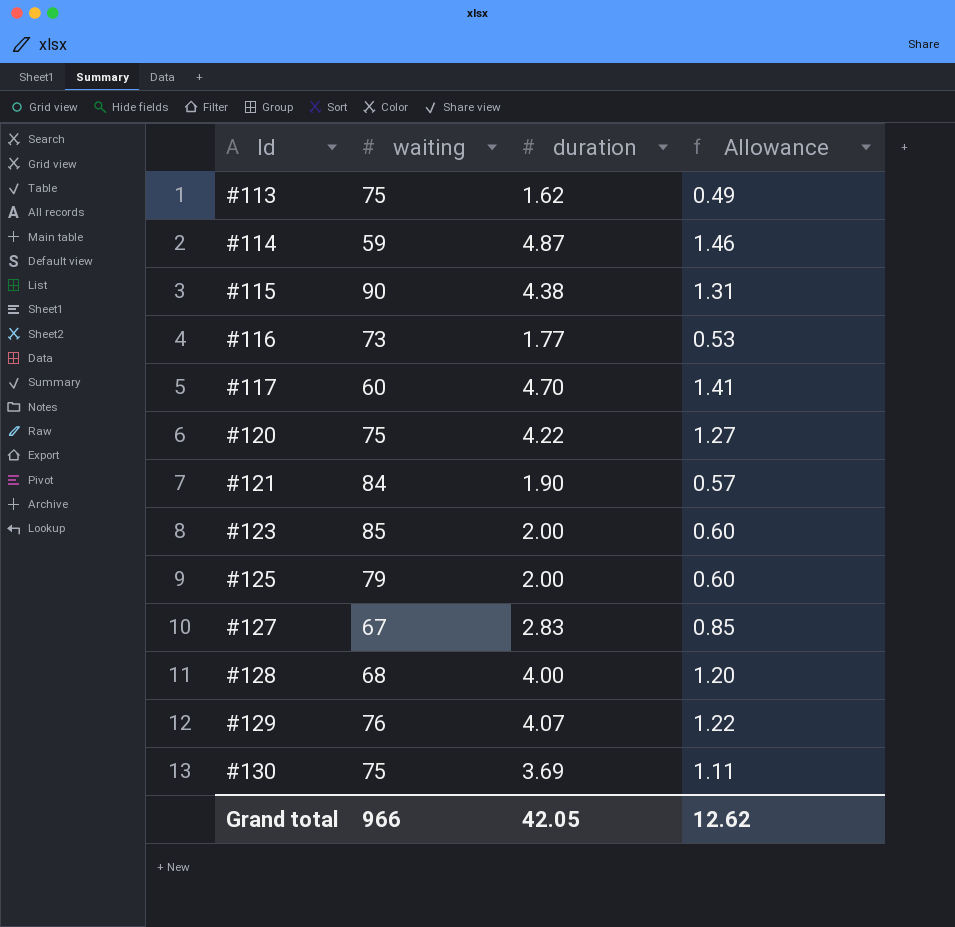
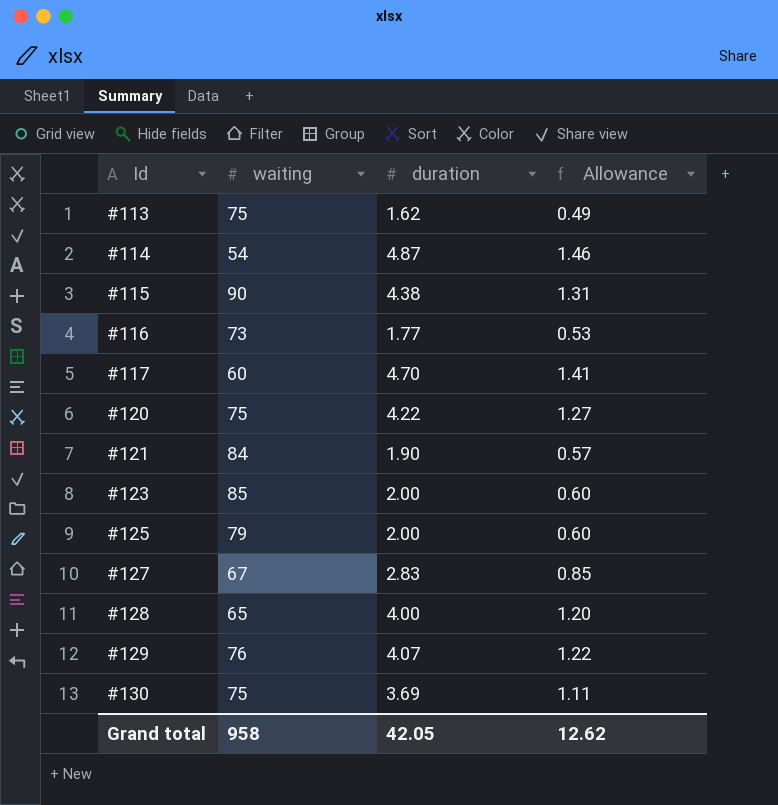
#114 | waiting: 59 -> 54
#128 | waiting: 68 -> 65
Grand total | waiting: 966 -> 958

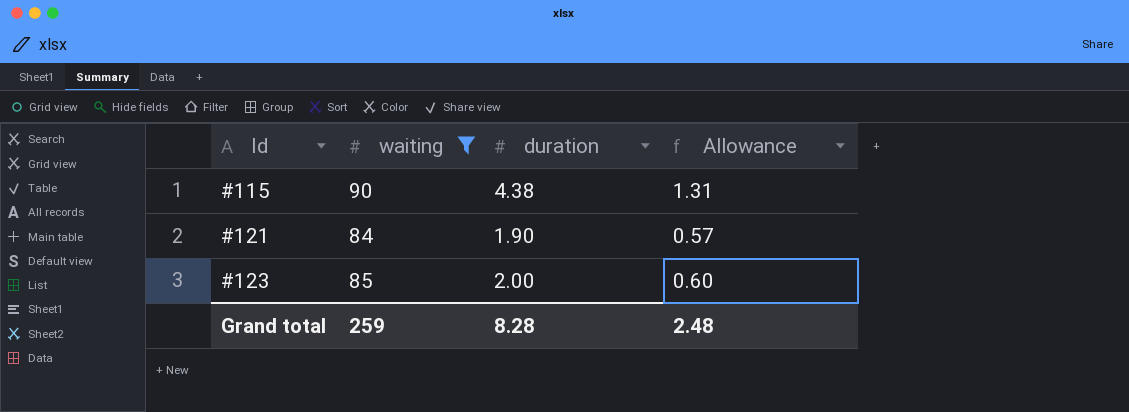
filter: none -> waiting >= 84
Grand total | waiting: 958 -> 259
Grand total | duration: 42.05 -> 8.28
Grand total | Allowance: 12.62 -> 2.48

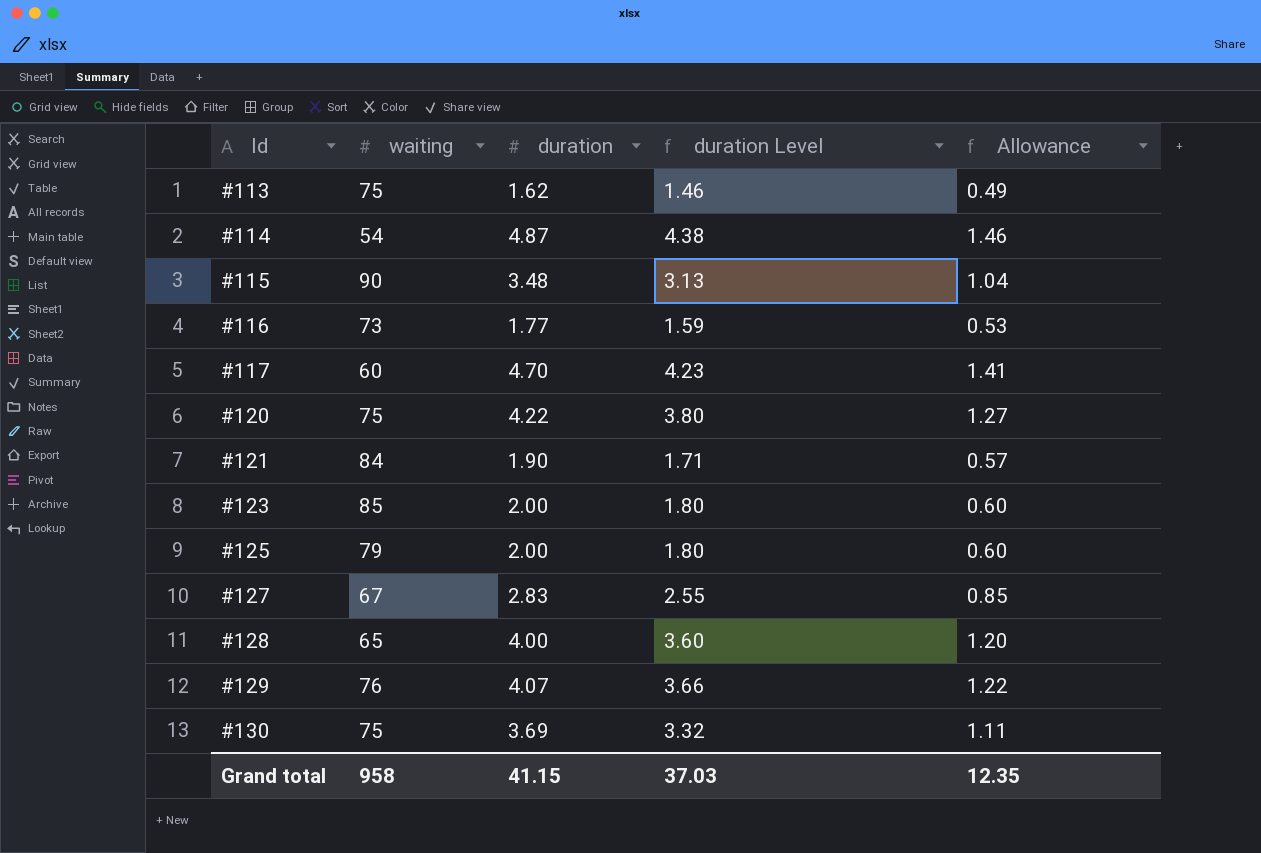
filter: waiting >= 84 -> none
column duration Level | formula: none -> [duration] * 0.9
#115 | duration: 4.38 -> 3.48
#115 | Allowance: 1.31 -> 1.04
Grand total | waiting: 259 -> 958
Grand total | duration: 8.28 -> 41.15
Grand total | Allowance: 2.48 -> 12.35

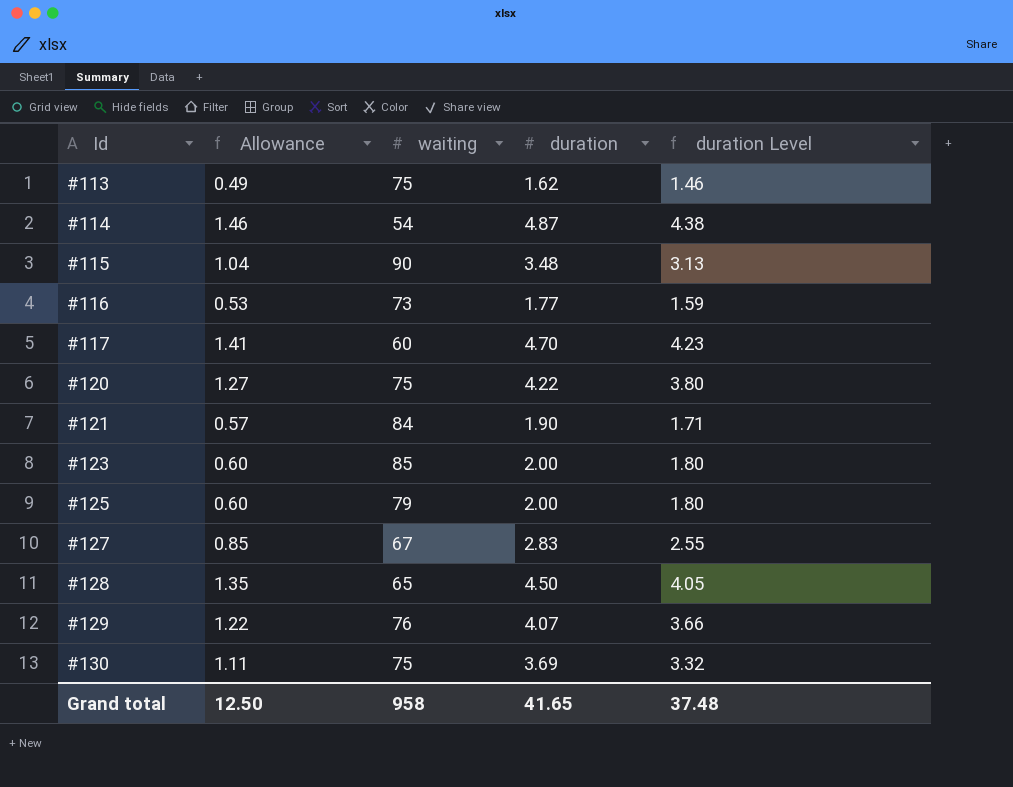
column Allowance | position: 5 -> 2
#128 | Allowance: 1.20 -> 1.35
#128 | duration: 4.00 -> 4.50
#128 | duration Level: 3.60 -> 4.05
Grand total | Allowance: 12.35 -> 12.50
Grand total | duration: 41.15 -> 41.65
Grand total | duration Level: 37.03 -> 37.48

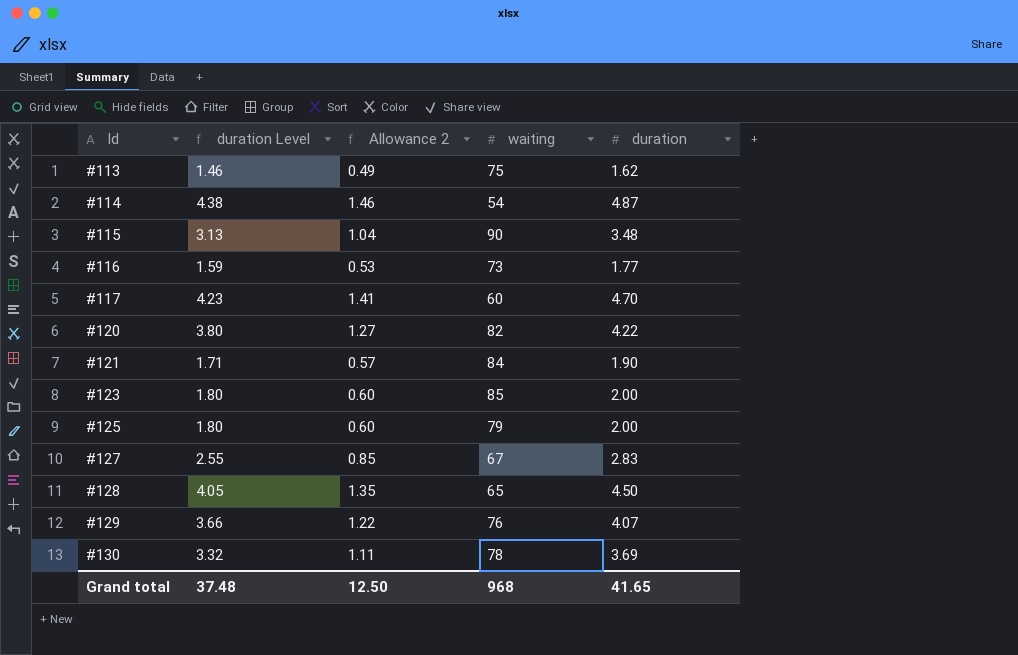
column duration Level | position: 5 -> 2
column name: Allowance -> Allowance 2
#120 | waiting: 75 -> 82
#130 | waiting: 75 -> 78
Grand total | waiting: 958 -> 968

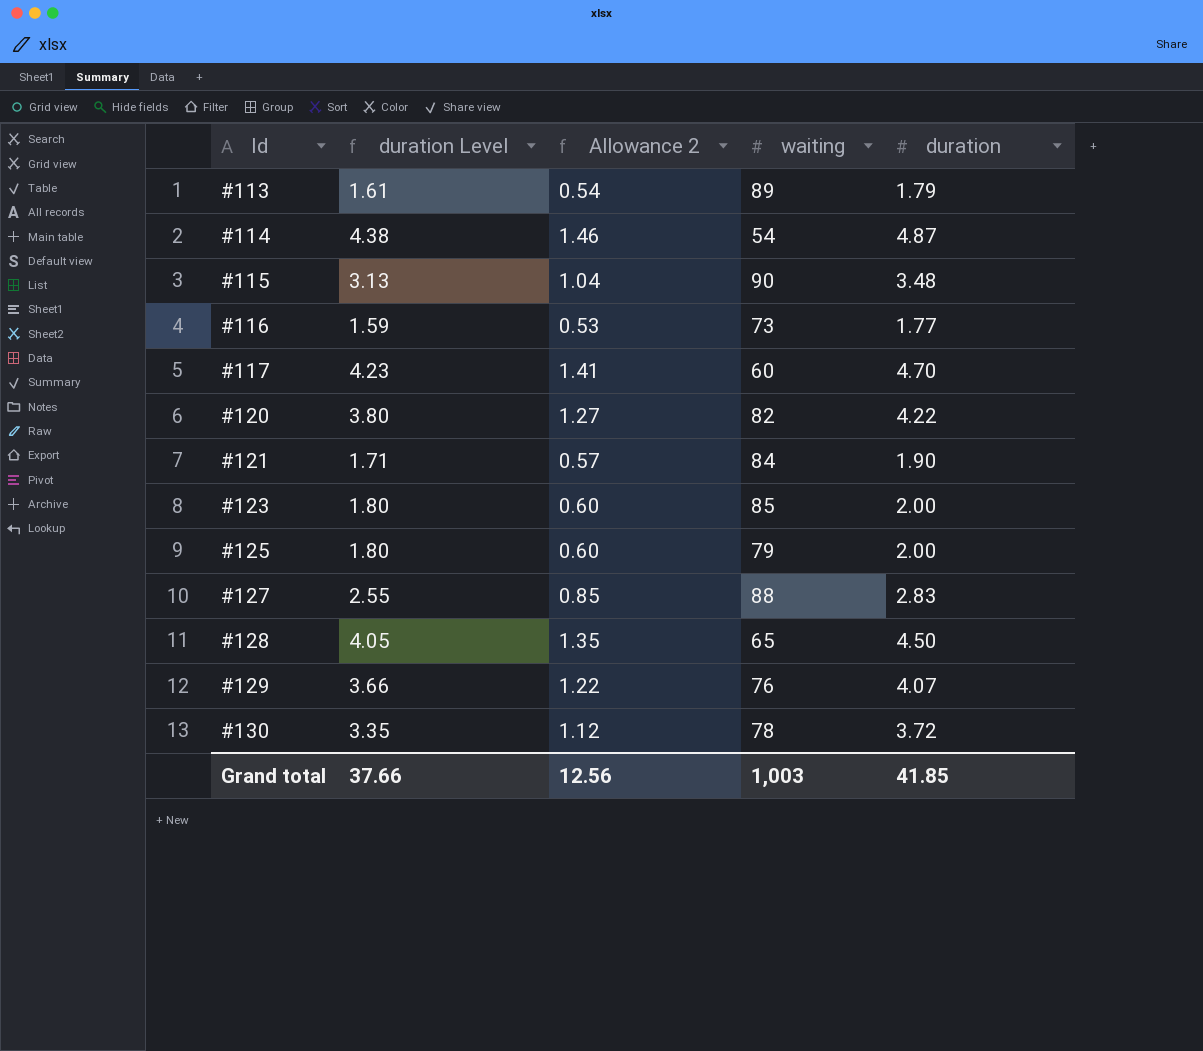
#113 | duration Level: 1.46 -> 1.61
#113 | Allowance 2: 0.49 -> 0.54
#113 | waiting: 75 -> 89
#113 | duration: 1.62 -> 1.79
#127 | waiting: 67 -> 88
#130 | duration Level: 3.32 -> 3.35
#130 | Allowance 2: 1.11 -> 1.12
#130 | duration: 3.69 -> 3.72
Grand total | duration Level: 37.48 -> 37.66
Grand total | Allowance 2: 12.50 -> 12.56
Grand total | waiting: 968 -> 1,003
Grand total | duration: 41.65 -> 41.85

